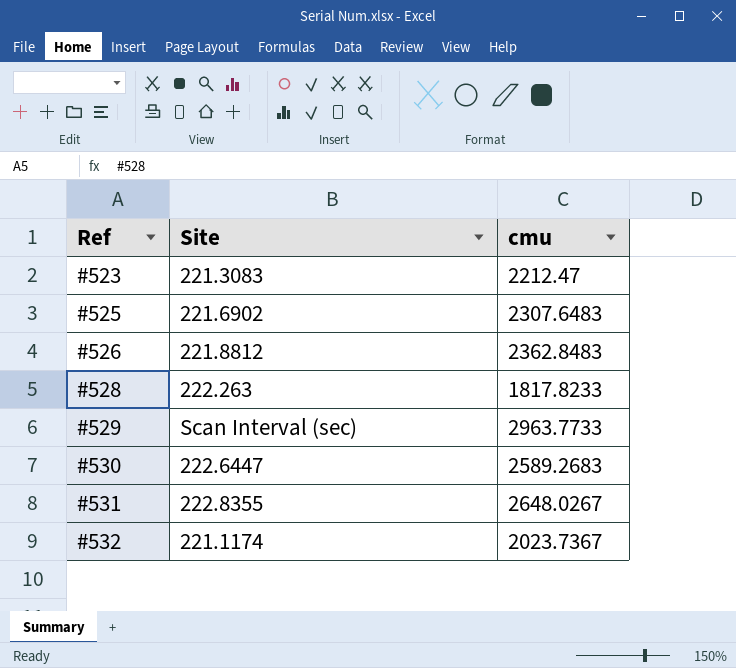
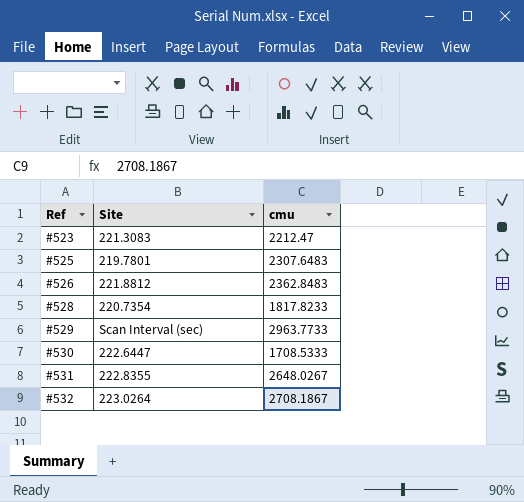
#525 | Site: 221.6902 -> 219.7801
#528 | Site: 222.263 -> 220.7354
#530 | cmu: 2589.2683 -> 1708.5333
#532 | Site: 221.1174 -> 223.0264
#532 | cmu: 2023.7367 -> 2708.1867

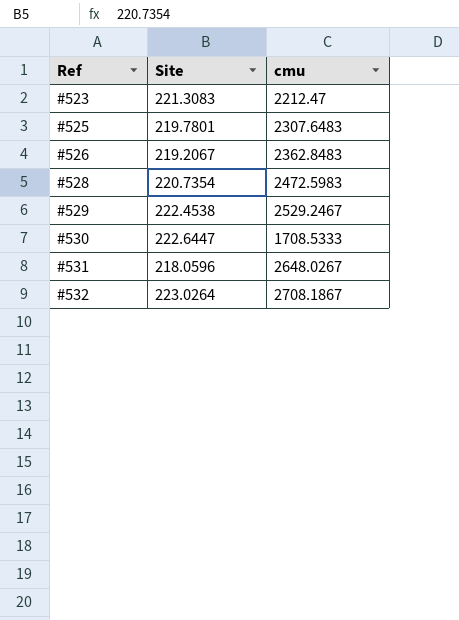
#526 | Site: 221.8812 -> 219.2067
#528 | cmu: 1817.8233 -> 2472.5983
#529 | Site: Scan Interval (sec) -> 222.4538
#529 | cmu: 2963.7733 -> 2529.2467
#531 | Site: 222.8355 -> 218.0596

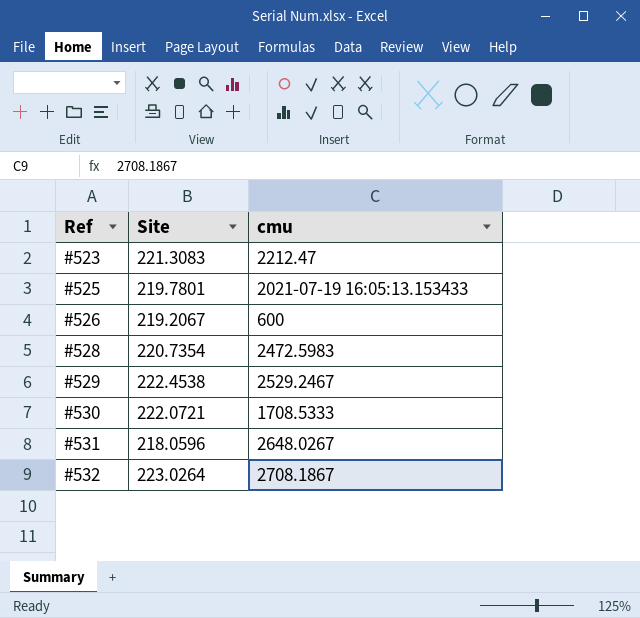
#525 | cmu: 2307.6483 -> 2021-07-19 16:05:13.153433
#526 | cmu: 2362.8483 -> 600
#530 | Site: 222.6447 -> 222.0721

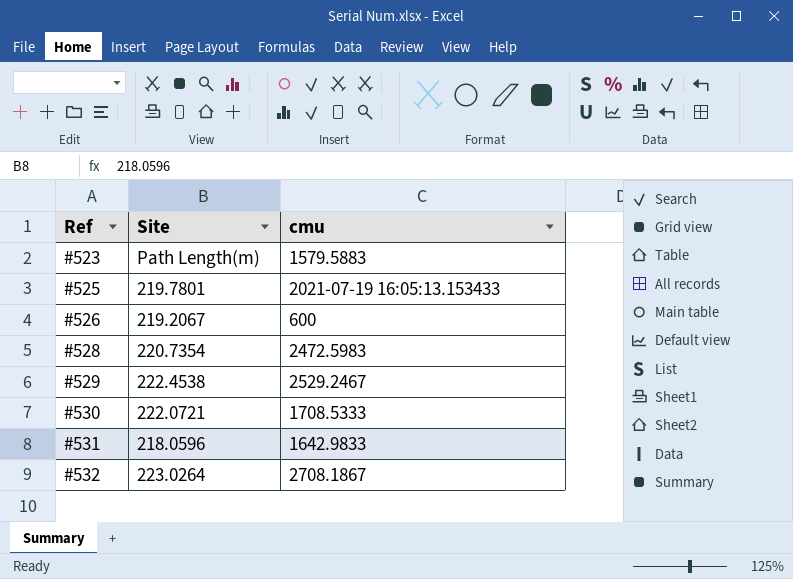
#523 | Site: 221.3083 -> Path Length(m)
#523 | cmu: 2212.47 -> 1579.5883
#531 | cmu: 2648.0267 -> 1642.9833

